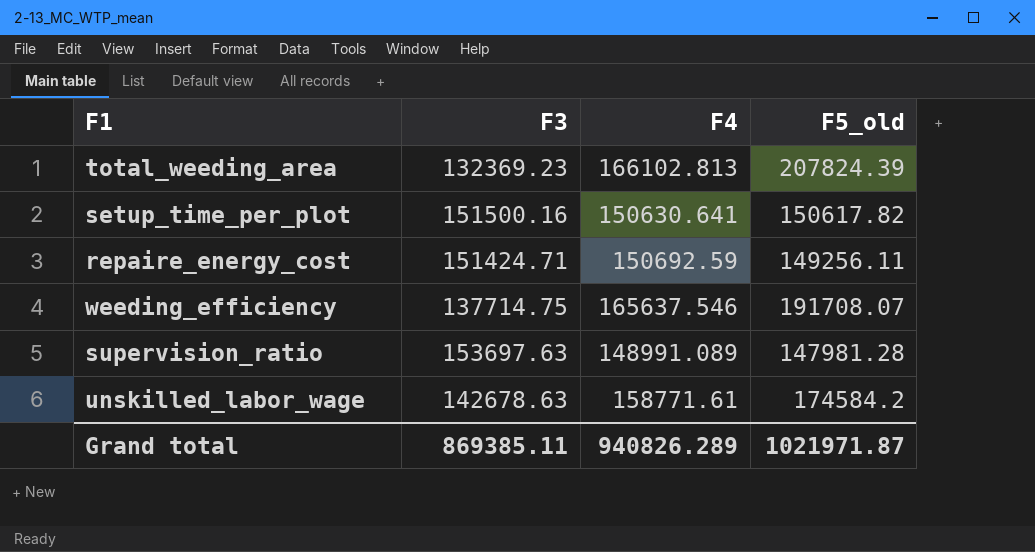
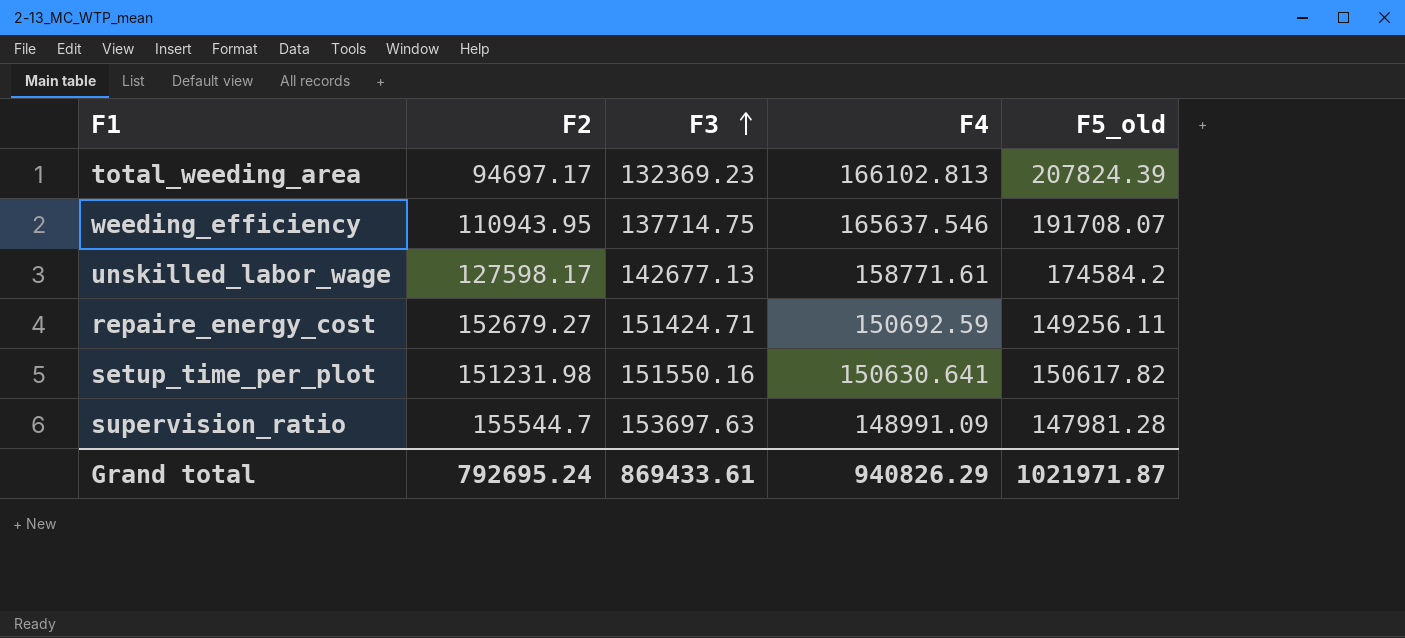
row order: none -> F3 ascending
column F2 | position: none -> 2
unskilled_labor_wage | F3: 142678.63 -> 142677.13
setup_time_per_plot | F3: 151500.16 -> 151550.16
supervision_ratio | F4: 148991.089 -> 148991.09
Grand total | F3: 869385.11 -> 869433.61
Grand total | F4: 940826.289 -> 940826.29

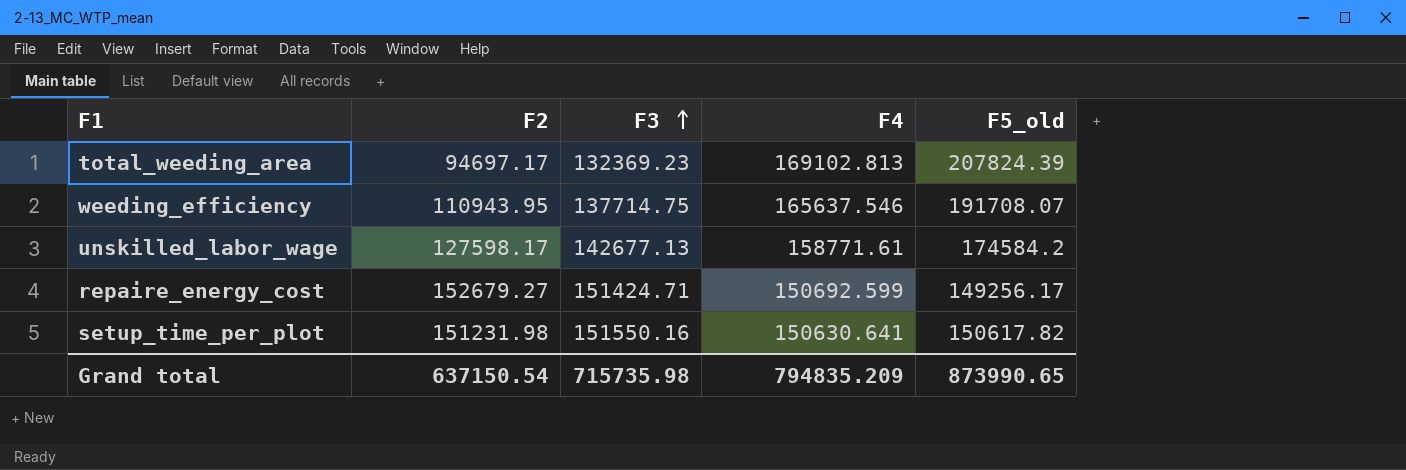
row supervision_ratio: 155544.7 | 153697.63 | 148991.09 | 147981.28 -> none
total_weeding_area | F4: 166102.813 -> 169102.813
repaire_energy_cost | F4: 150692.59 -> 150692.599
repaire_energy_cost | F5_old: 149256.11 -> 149256.17
Grand total | F2: 792695.24 -> 637150.54
Grand total | F3: 869433.61 -> 715735.98
Grand total | F4: 940826.29 -> 794835.209
Grand total | F5_old: 1021971.87 -> 873990.65

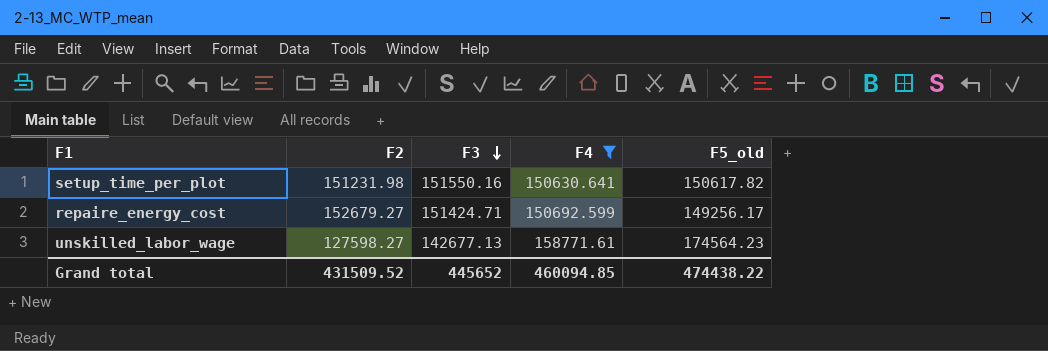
filter: none -> F4 <= 158771.61
row order: F3 ascending -> F3 descending
unskilled_labor_wage | F2: 127598.17 -> 127598.27
unskilled_labor_wage | F5_old: 174584.2 -> 174564.23
Grand total | F2: 637150.54 -> 431509.52
Grand total | F3: 715735.98 -> 445652
Grand total | F4: 794835.209 -> 460094.85
Grand total | F5_old: 873990.65 -> 474438.22

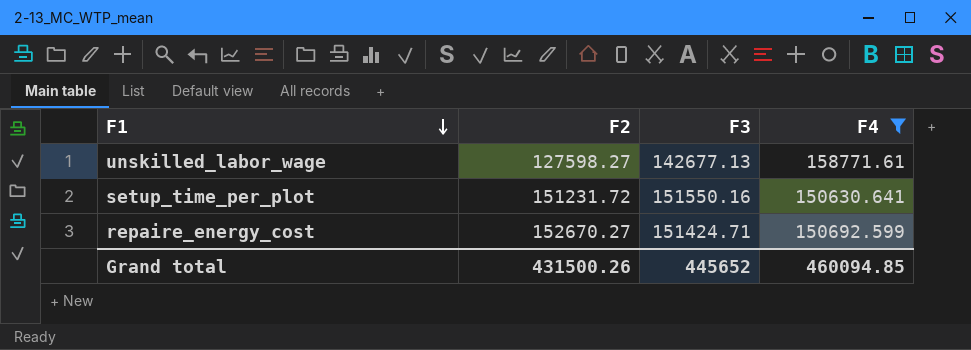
row order: F3 descending -> F1 descending
column F5_old | position: 5 -> none
setup_time_per_plot | F2: 151231.98 -> 151231.72
repaire_energy_cost | F2: 152679.27 -> 152670.27
Grand total | F2: 431509.52 -> 431500.26

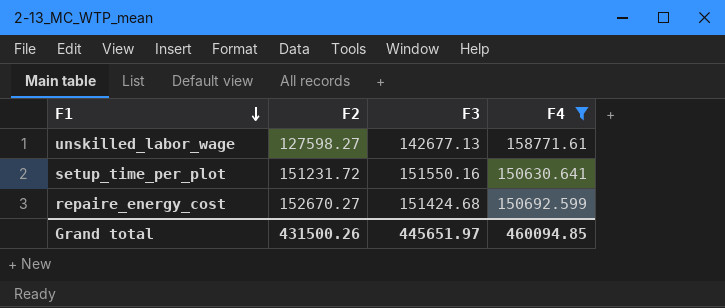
repaire_energy_cost | F3: 151424.71 -> 151424.68
Grand total | F3: 445652 -> 445651.97

